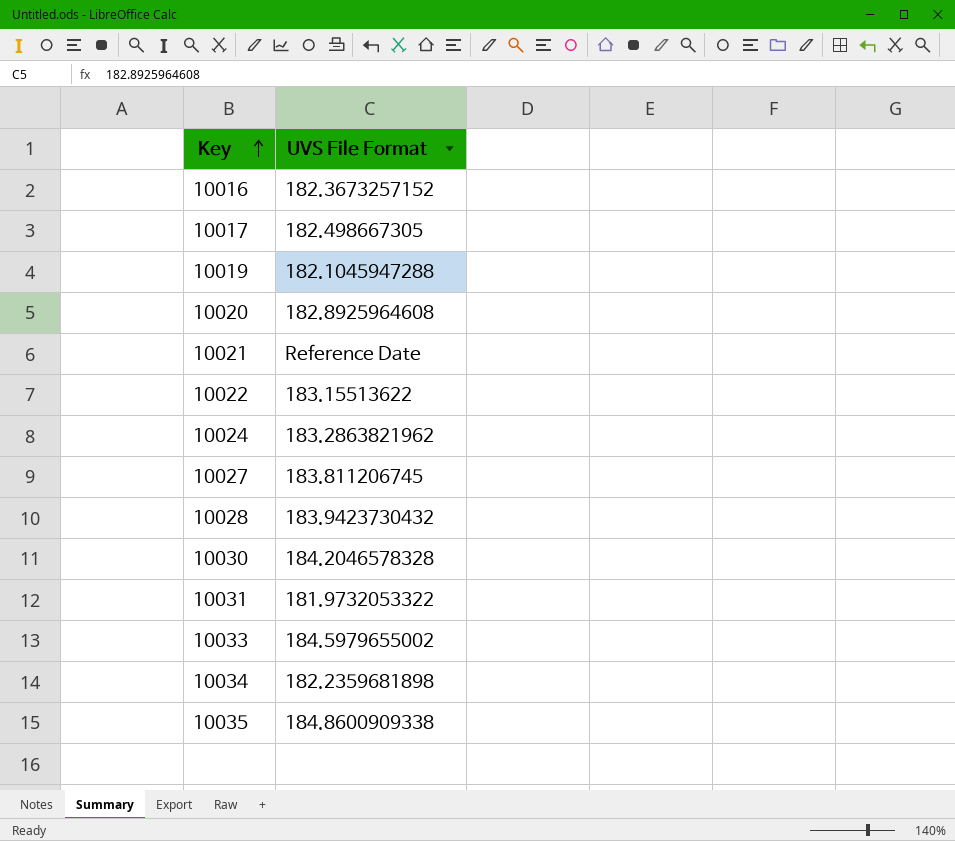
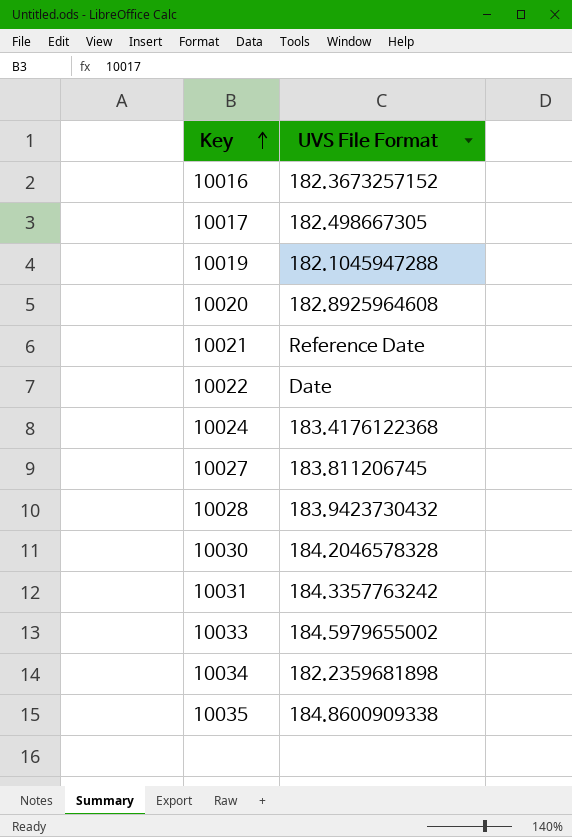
10022 | UVS File Format: 183.15513622 -> Date
10024 | UVS File Format: 183.2863821962 -> 183.4176122368
10031 | UVS File Format: 181.9732053322 -> 184.3357763242

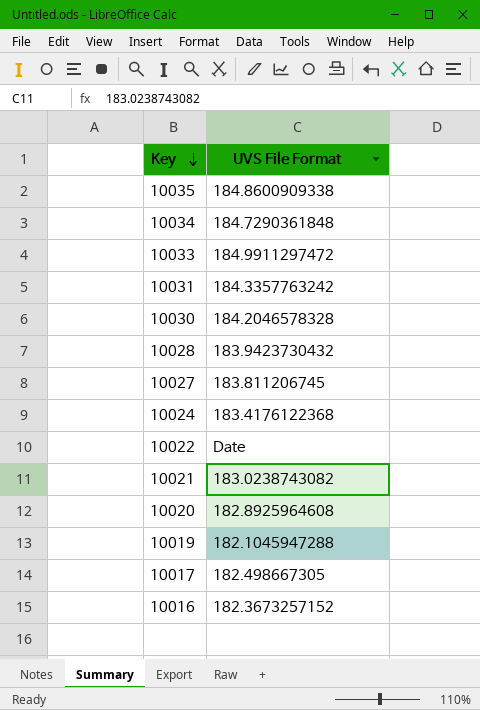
row order: Key ascending -> Key descending
10034 | UVS File Format: 182.2359681898 -> 184.7290361848
10033 | UVS File Format: 184.5979655002 -> 184.9911297472
10021 | UVS File Format: Reference Date -> 183.0238743082

